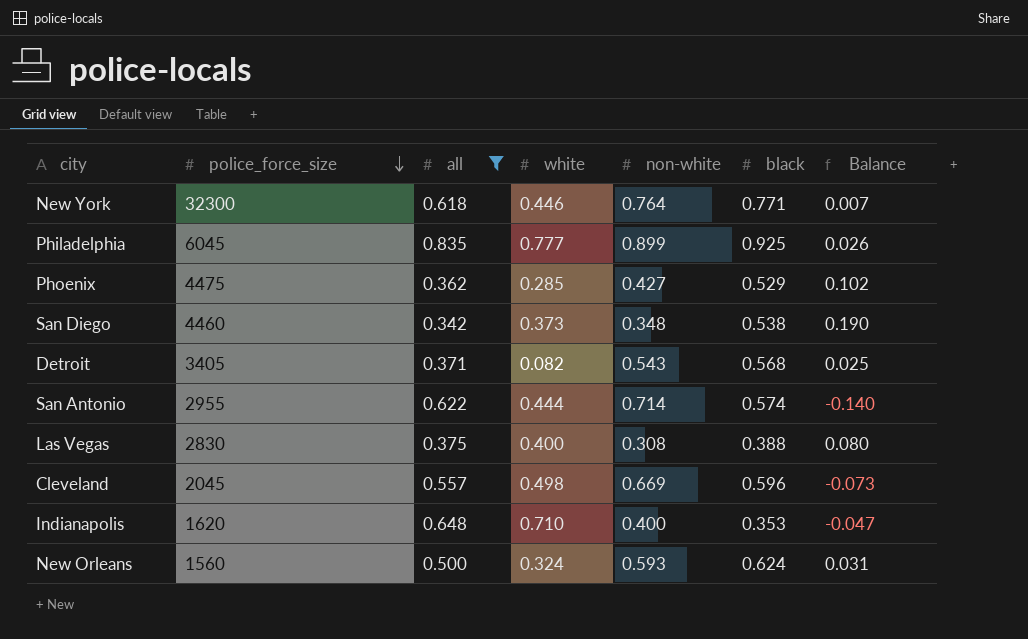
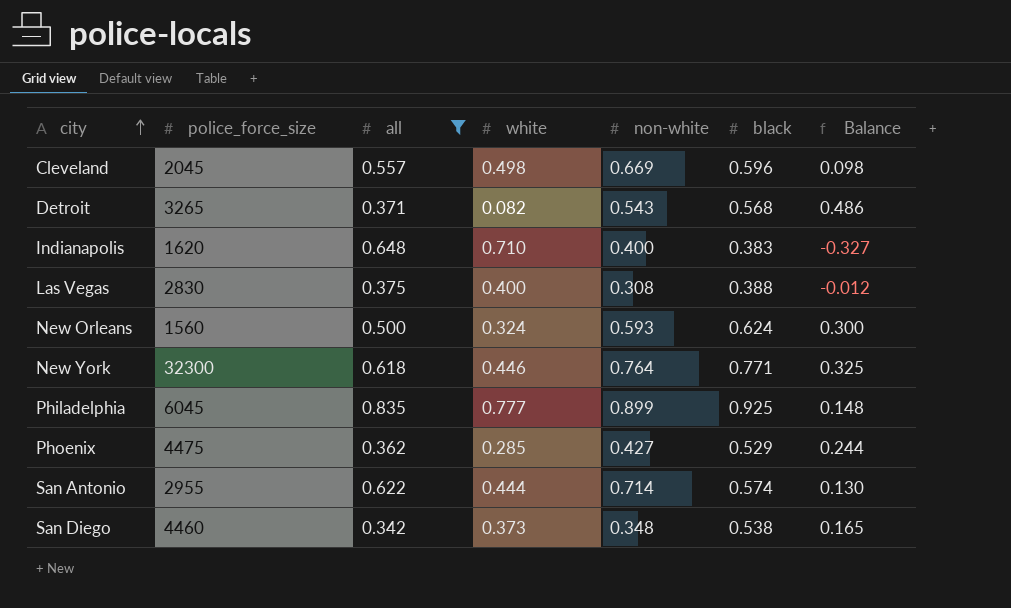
row order: police_force_size descending -> city ascending
column Balance | formula: [black] - [non-white] -> [black] - [white]
Detroit | police_force_size: 3405 -> 3265
Indianapolis | black: 0.353 -> 0.383

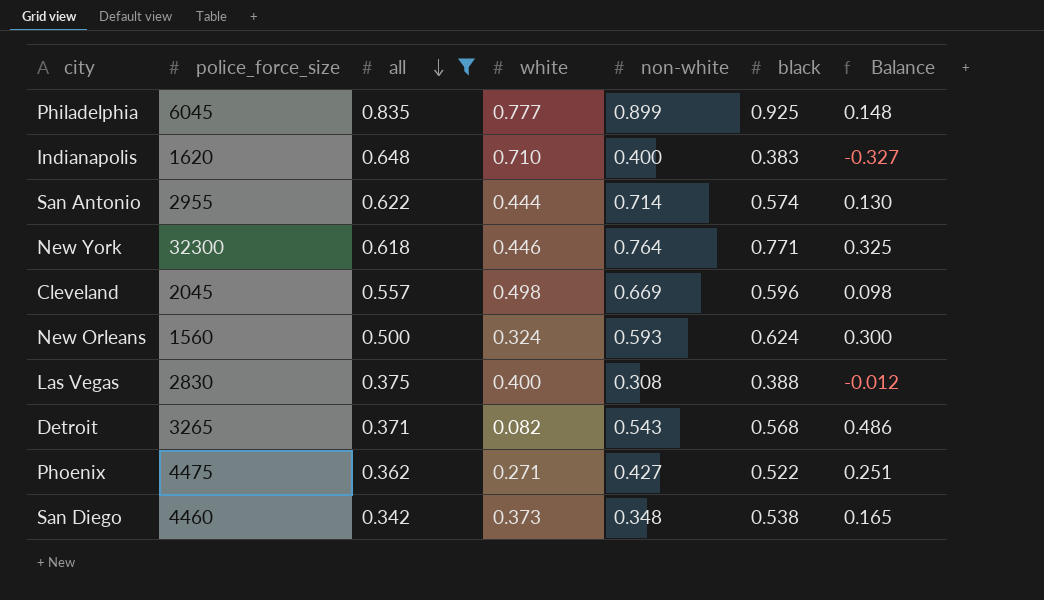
row order: city ascending -> all descending
Phoenix | white: 0.285 -> 0.271
Phoenix | black: 0.529 -> 0.522
Phoenix | Balance: 0.244 -> 0.251

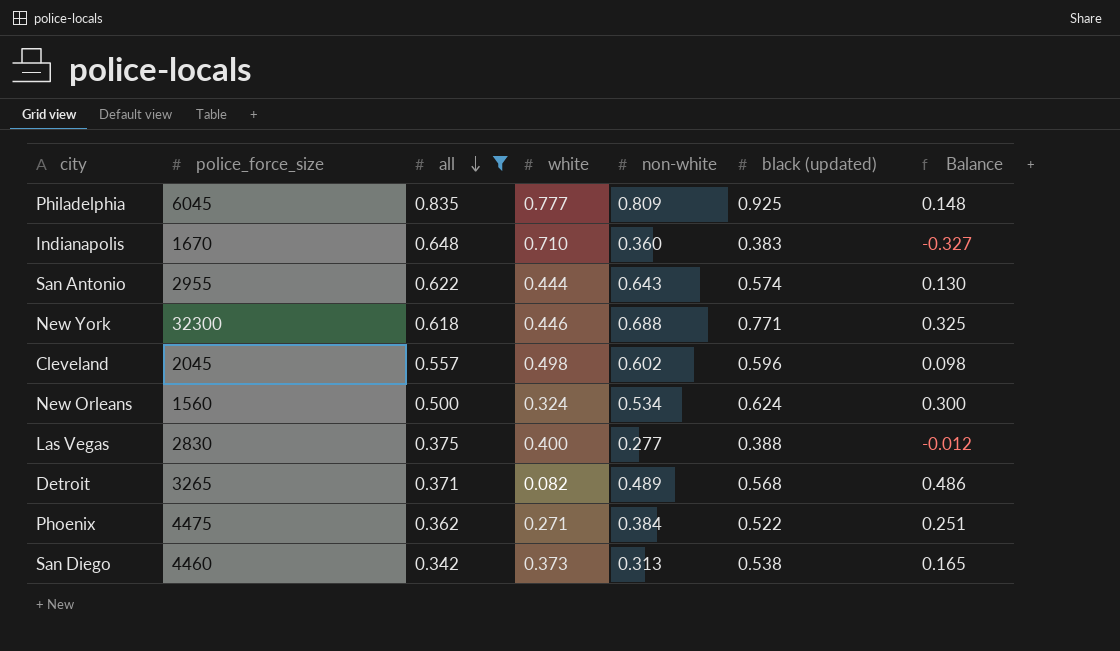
column name: black -> black (updated)
Philadelphia | non-white: 0.899 -> 0.809
Indianapolis | police_force_size: 1620 -> 1670
Indianapolis | non-white: 0.400 -> 0.360
San Antonio | non-white: 0.714 -> 0.643
New York | non-white: 0.764 -> 0.688
Cleveland | non-white: 0.669 -> 0.602
New Orleans | non-white: 0.593 -> 0.534
Las Vegas | non-white: 0.308 -> 0.277
Detroit | non-white: 0.543 -> 0.489
Phoenix | non-white: 0.427 -> 0.384
San Diego | non-white: 0.348 -> 0.313

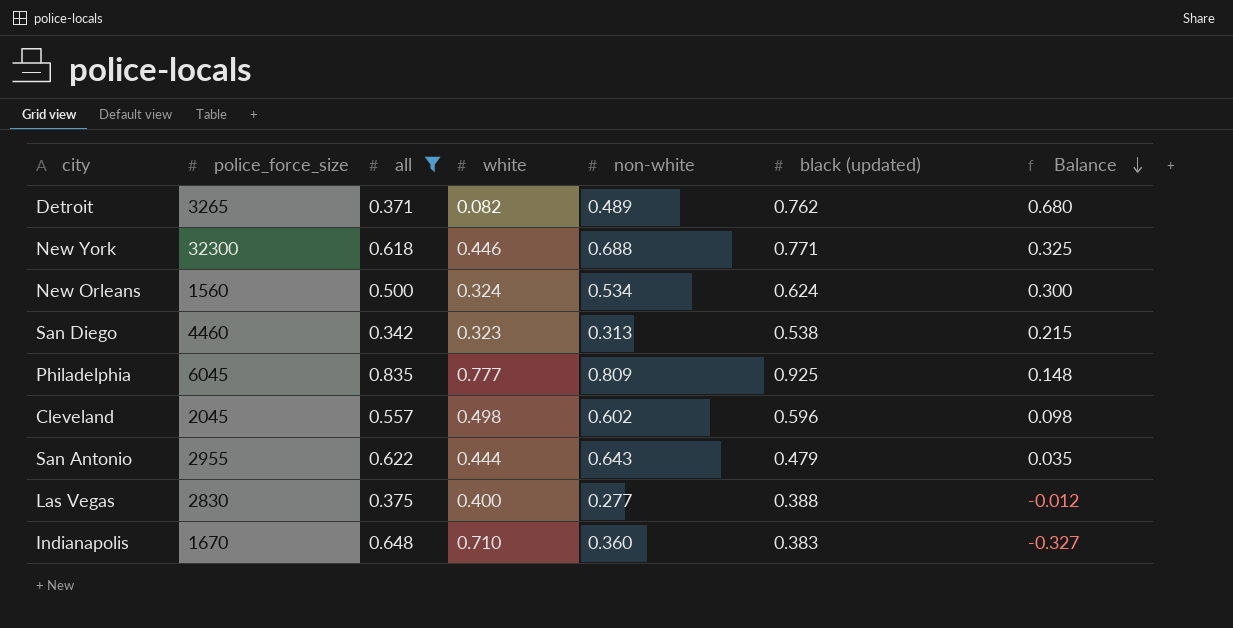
row order: all descending -> Balance descending
row Phoenix: 4475 | 0.362 | 0.271 | 0.384 | 0.522 | 0.251 -> none
Detroit | black (updated): 0.568 -> 0.762
Detroit | Balance: 0.486 -> 0.680
San Diego | white: 0.373 -> 0.323
San Diego | Balance: 0.165 -> 0.215
San Antonio | black (updated): 0.574 -> 0.479
San Antonio | Balance: 0.130 -> 0.035

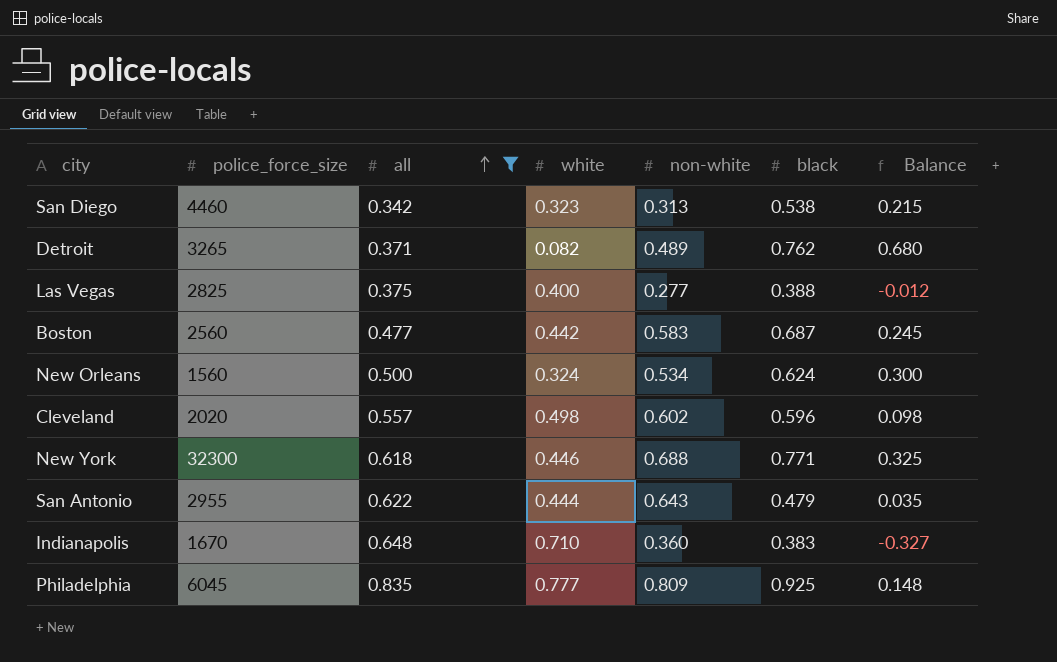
row order: Balance descending -> all ascending
column name: black (updated) -> black
Las Vegas | police_force_size: 2830 -> 2825
row Boston: none -> 2560 | 0.477 | 0.442 | 0.583 | 0.687 | 0.245
Cleveland | police_force_size: 2045 -> 2020

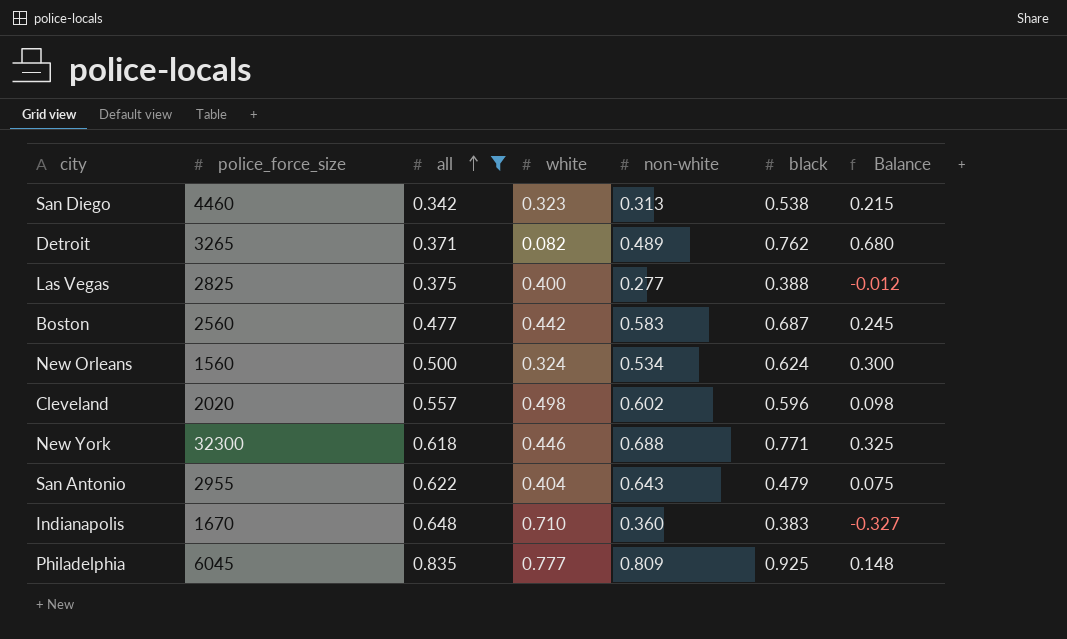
San Antonio | white: 0.444 -> 0.404
San Antonio | Balance: 0.035 -> 0.075

